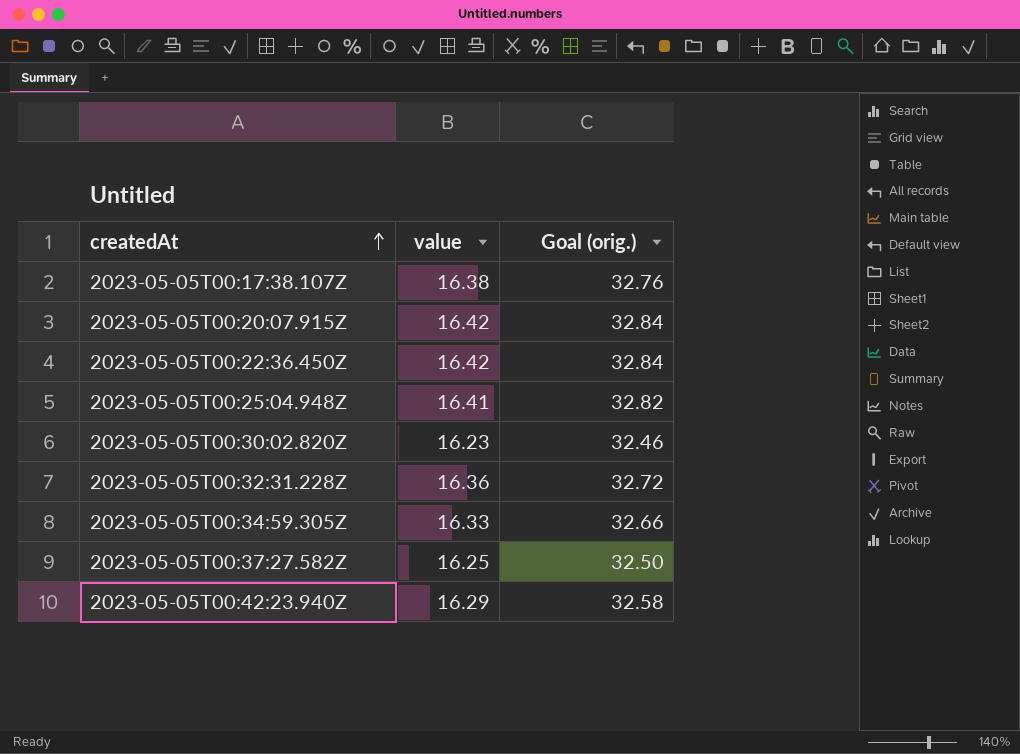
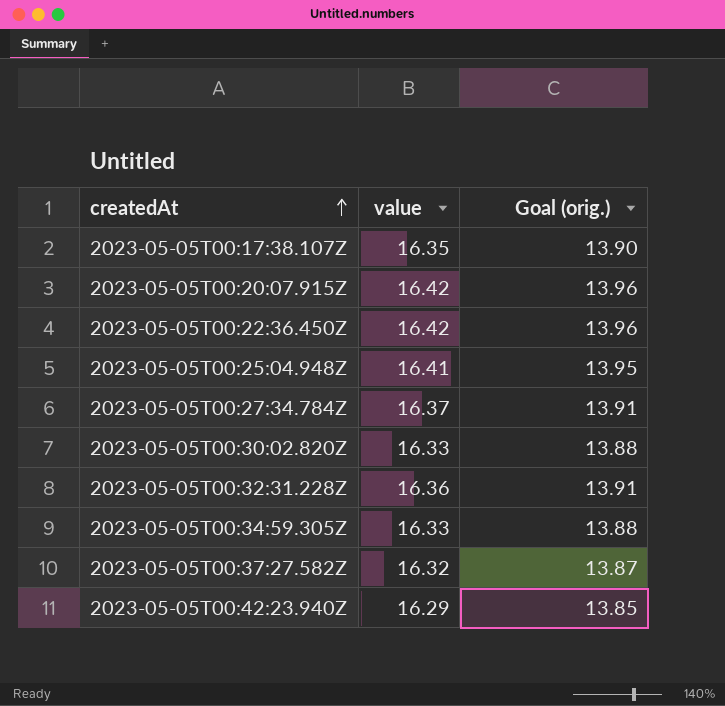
column Goal (orig.) | formula: [value] * 2 -> [value] * 0.85
2023-05-05T00:17:38.107Z | value: 16.38 -> 16.35
row 2023-05-05T00:27:34.784Z: none -> 16.37 | 13.91
2023-05-05T00:30:02.820Z | value: 16.23 -> 16.33
2023-05-05T00:37:27.582Z | value: 16.25 -> 16.32

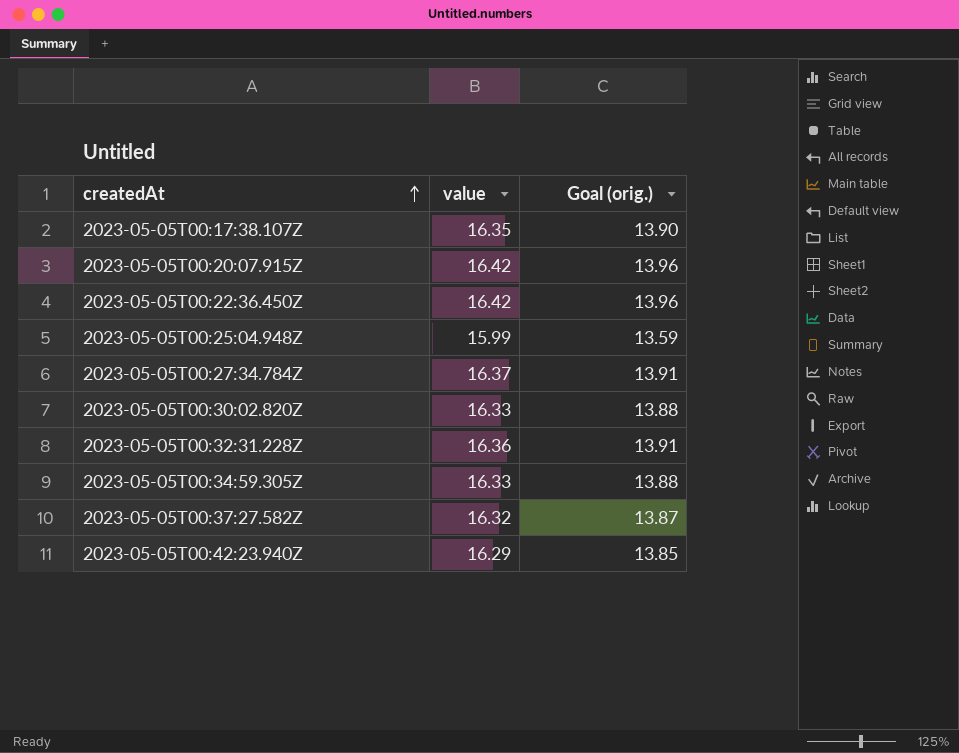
2023-05-05T00:25:04.948Z | value: 16.41 -> 15.99
2023-05-05T00:25:04.948Z | Goal (orig.): 13.95 -> 13.59

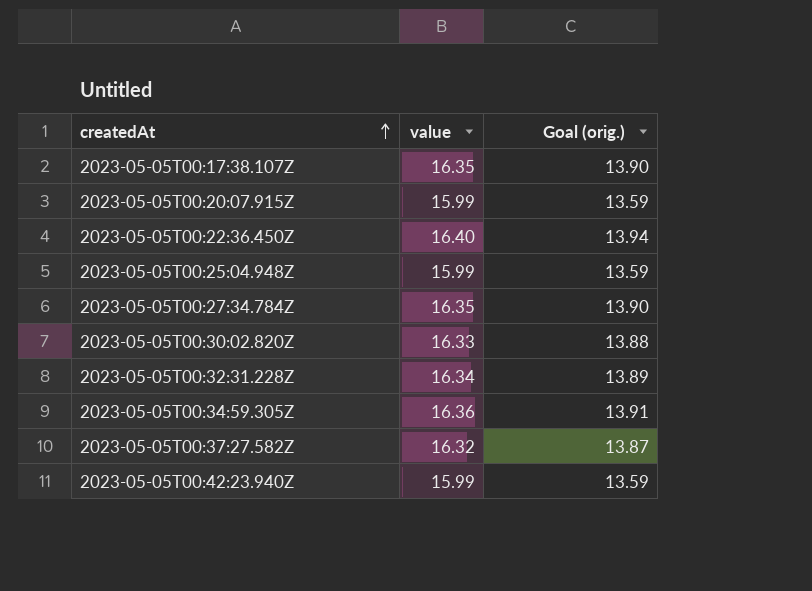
2023-05-05T00:20:07.915Z | value: 16.42 -> 15.99
2023-05-05T00:20:07.915Z | Goal (orig.): 13.96 -> 13.59
2023-05-05T00:22:36.450Z | value: 16.42 -> 16.40
2023-05-05T00:22:36.450Z | Goal (orig.): 13.96 -> 13.94
2023-05-05T00:27:34.784Z | value: 16.37 -> 16.35
2023-05-05T00:27:34.784Z | Goal (orig.): 13.91 -> 13.90
2023-05-05T00:32:31.228Z | value: 16.36 -> 16.34
2023-05-05T00:32:31.228Z | Goal (orig.): 13.91 -> 13.89
2023-05-05T00:34:59.305Z | value: 16.33 -> 16.36
2023-05-05T00:34:59.305Z | Goal (orig.): 13.88 -> 13.91
2023-05-05T00:42:23.940Z | value: 16.29 -> 15.99
2023-05-05T00:42:23.940Z | Goal (orig.): 13.85 -> 13.59

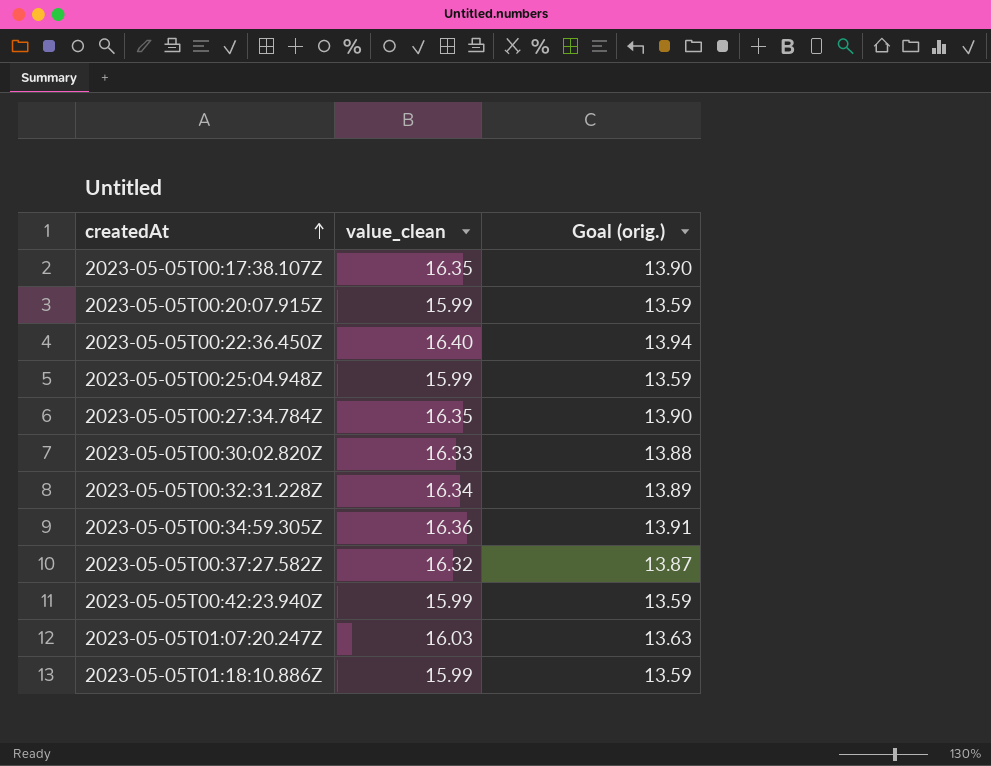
column name: value -> value_clean
row 2023-05-05T01:07:20.247Z: none -> 16.03 | 13.63
row 2023-05-05T01:18:10.886Z: none -> 15.99 | 13.59

